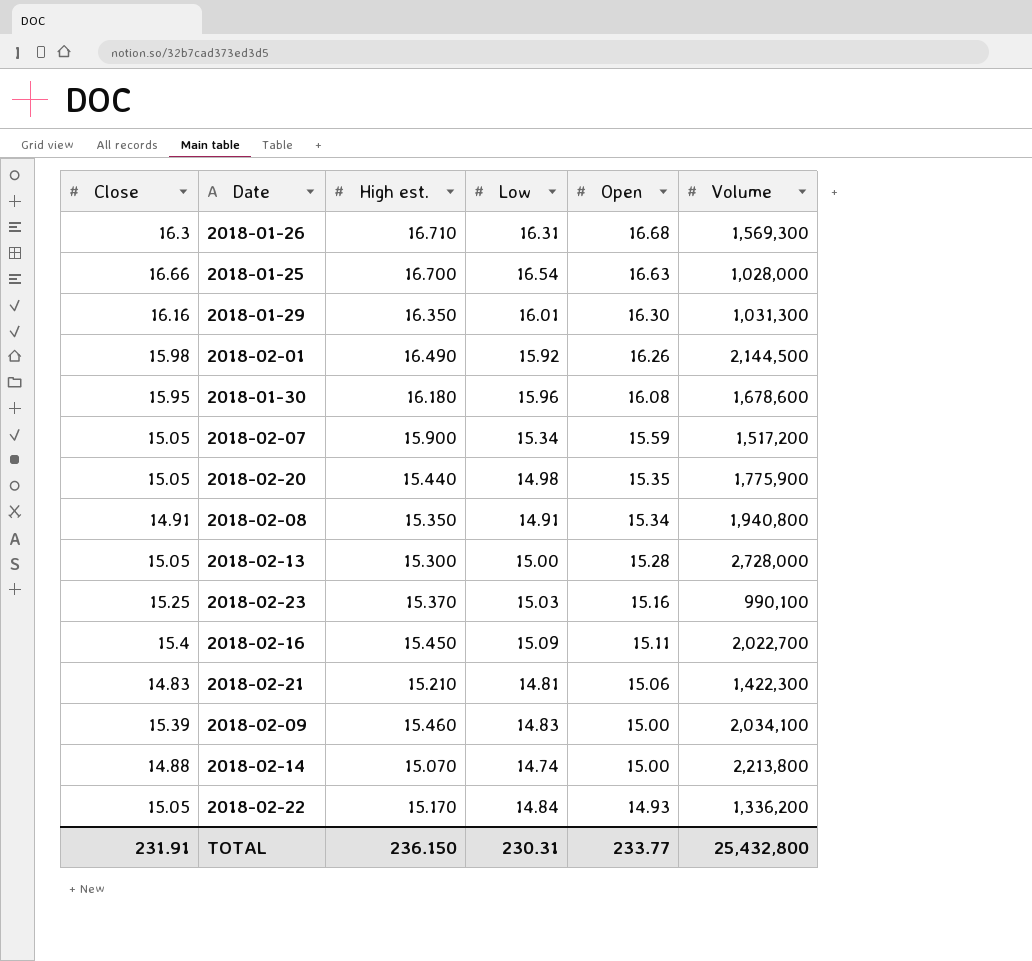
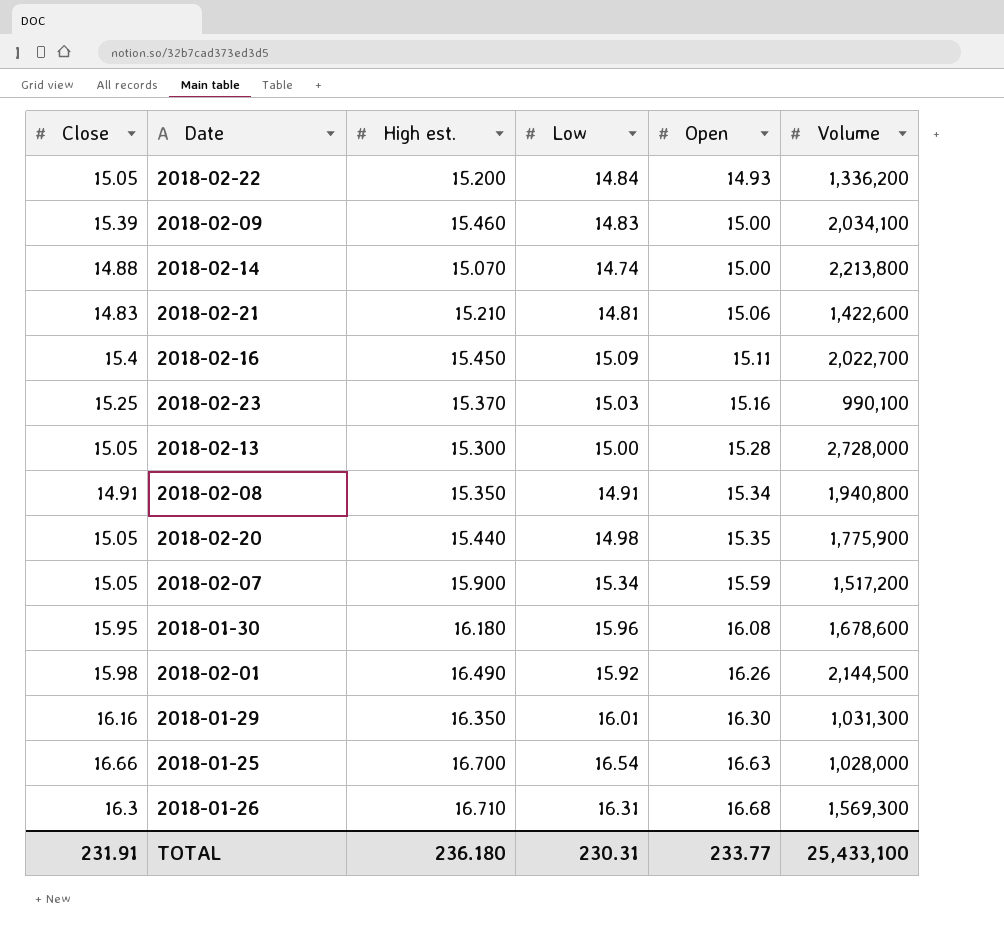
row order: Open descending -> Open ascending
2018-02-22 | High est.: 15.170 -> 15.200
2018-02-21 | Volume: 1,422,300 -> 1,422,600
TOTAL | High est.: 236.150 -> 236.180
TOTAL | Volume: 25,432,800 -> 25,433,100

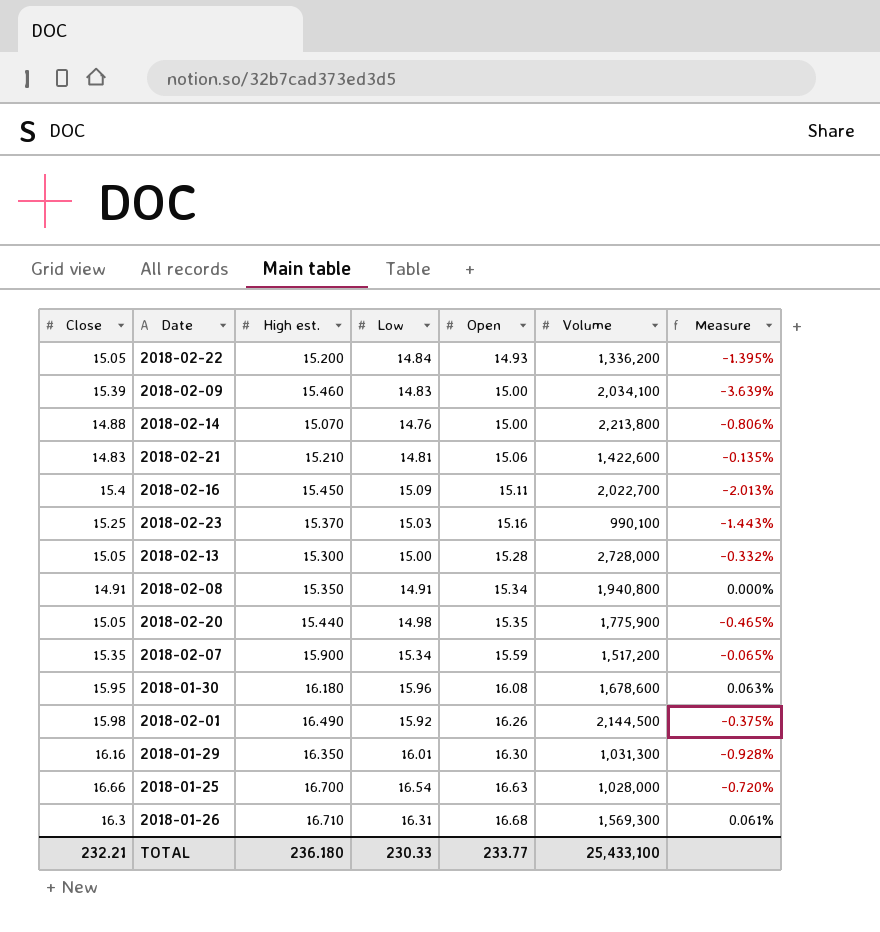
column Measure | formula: none -> ([Low] - [Close]) / [Close]
2018-02-14 | Low: 14.74 -> 14.76
2018-02-07 | Close: 15.05 -> 15.35
TOTAL | Close: 231.91 -> 232.21
TOTAL | Low: 230.31 -> 230.33

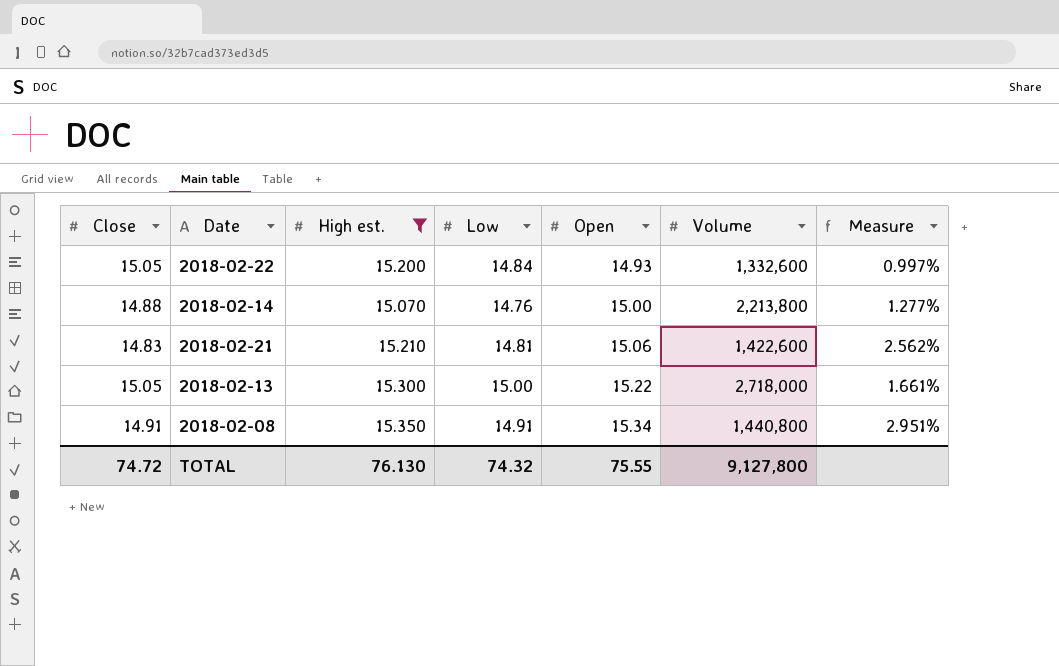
filter: none -> High est. <= 15.350
column Measure | formula: ([Low] - [Close]) / [Close] -> ([High est.] - [Close]) / [Close]
2018-02-22 | Volume: 1,336,200 -> 1,332,600
2018-02-13 | Open: 15.28 -> 15.22
2018-02-13 | Volume: 2,728,000 -> 2,718,000
2018-02-08 | Volume: 1,940,800 -> 1,440,800
TOTAL | Close: 232.21 -> 74.72
TOTAL | High est.: 236.180 -> 76.130
TOTAL | Low: 230.33 -> 74.32
TOTAL | Open: 233.77 -> 75.55
TOTAL | Volume: 25,433,100 -> 9,127,800

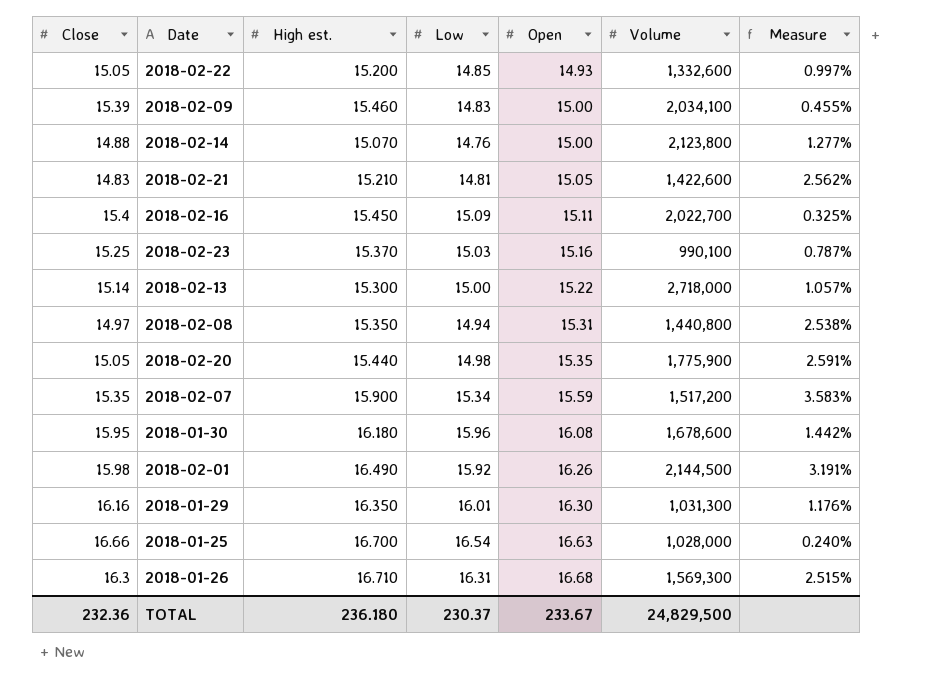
filter: High est. <= 15.350 -> none
2018-02-22 | Low: 14.84 -> 14.85
2018-02-14 | Volume: 2,213,800 -> 2,123,800
2018-02-21 | Open: 15.06 -> 15.05
2018-02-13 | Close: 15.05 -> 15.14
2018-02-13 | Measure: 1.661% -> 1.057%
2018-02-08 | Close: 14.91 -> 14.97
2018-02-08 | Low: 14.91 -> 14.94
2018-02-08 | Open: 15.34 -> 15.31
2018-02-08 | Measure: 2.951% -> 2.538%
TOTAL | Close: 74.72 -> 232.36
TOTAL | High est.: 76.130 -> 236.180
TOTAL | Low: 74.32 -> 230.37
TOTAL | Open: 75.55 -> 233.67
TOTAL | Volume: 9,127,800 -> 24,829,500

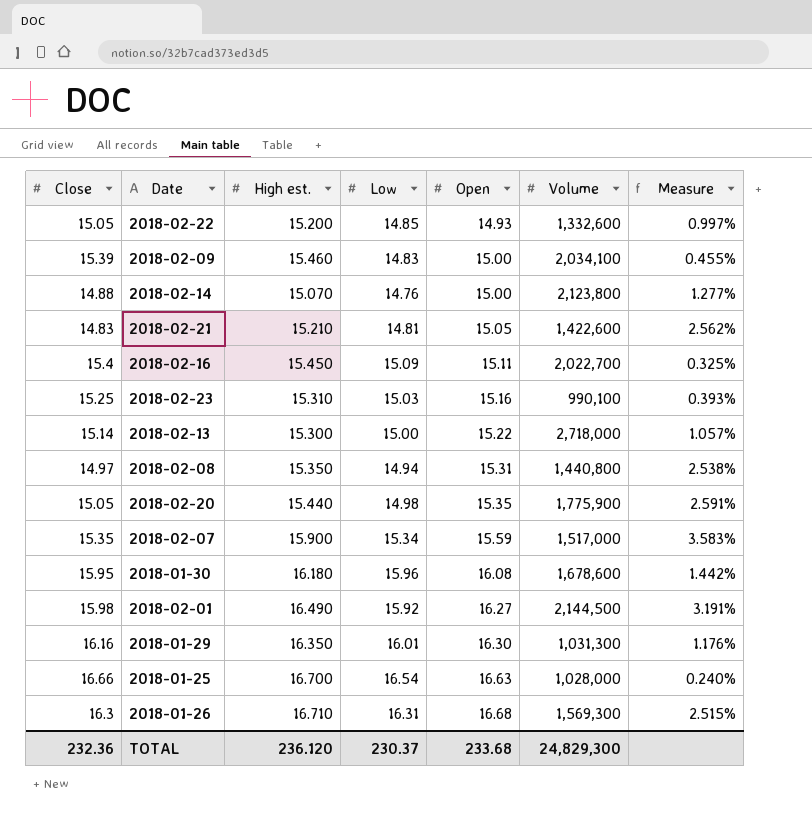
2018-02-23 | High est.: 15.370 -> 15.310
2018-02-23 | Measure: 0.787% -> 0.393%
2018-02-07 | Volume: 1,517,200 -> 1,517,000
2018-02-01 | Open: 16.26 -> 16.27
TOTAL | High est.: 236.180 -> 236.120
TOTAL | Open: 233.67 -> 233.68
TOTAL | Volume: 24,829,500 -> 24,829,300

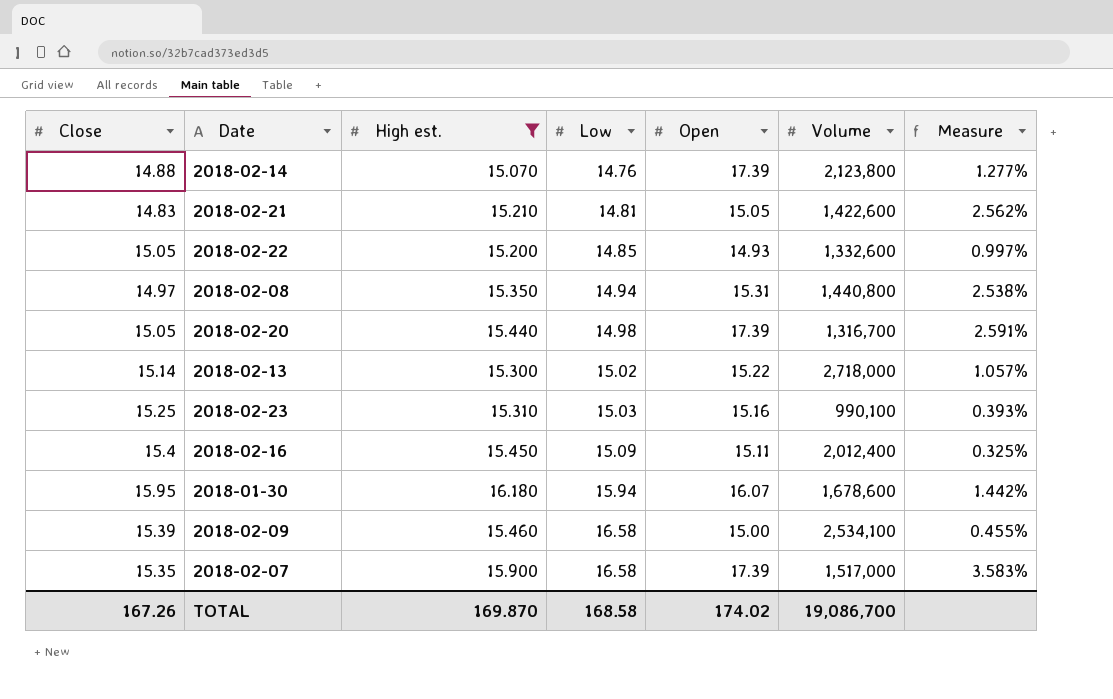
filter: none -> High est. <= 16.180
row order: Open ascending -> Low ascending
2018-02-14 | Open: 15.00 -> 17.39
2018-02-20 | Open: 15.35 -> 17.39
2018-02-20 | Volume: 1,775,900 -> 1,316,700
2018-02-13 | Low: 15.00 -> 15.02
2018-02-16 | Volume: 2,022,700 -> 2,012,400
2018-01-30 | Low: 15.96 -> 15.94
2018-01-30 | Open: 16.08 -> 16.07
2018-02-09 | Low: 14.83 -> 16.58
2018-02-09 | Volume: 2,034,100 -> 2,534,100
2018-02-07 | Low: 15.34 -> 16.58
2018-02-07 | Open: 15.59 -> 17.39
TOTAL | Close: 232.36 -> 167.26
TOTAL | High est.: 236.120 -> 169.870
TOTAL | Low: 230.37 -> 168.58
TOTAL | Open: 233.68 -> 174.02
TOTAL | Volume: 24,829,300 -> 19,086,700

